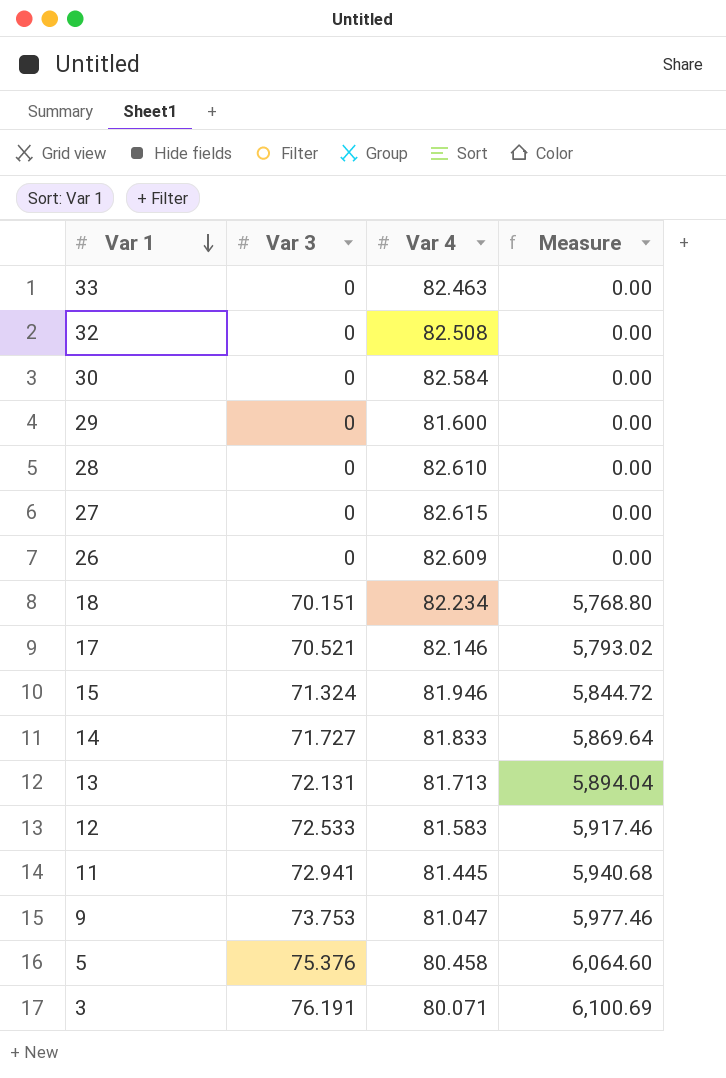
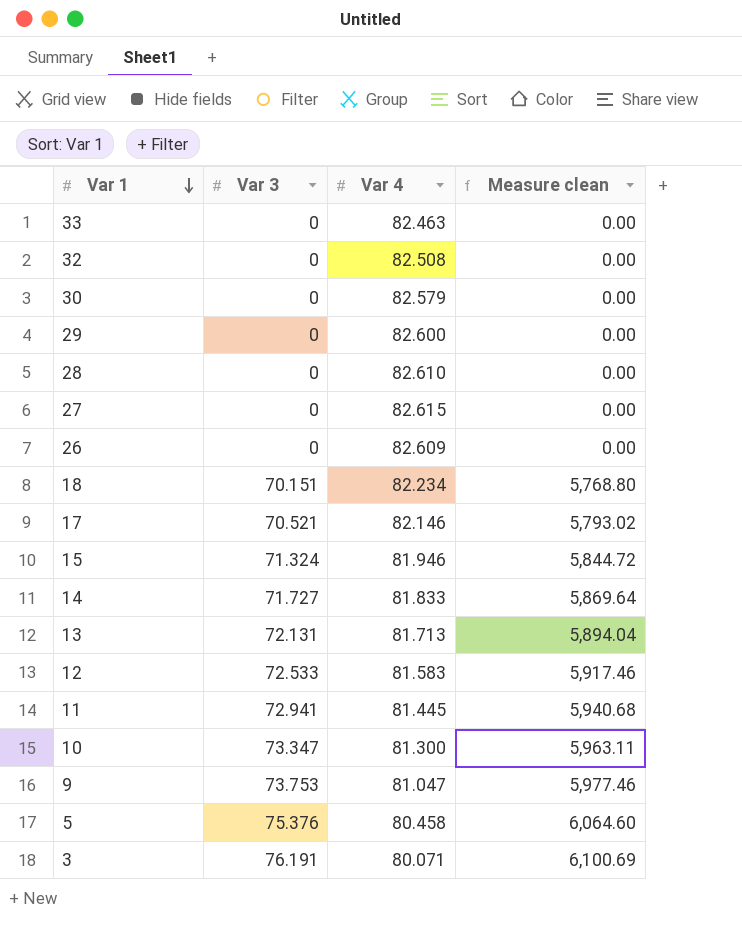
column name: Measure -> Measure clean
30 | Var 4: 82.584 -> 82.579
29 | Var 4: 81.600 -> 82.600
row 10: none -> 73.347 | 81.300 | 5,963.11

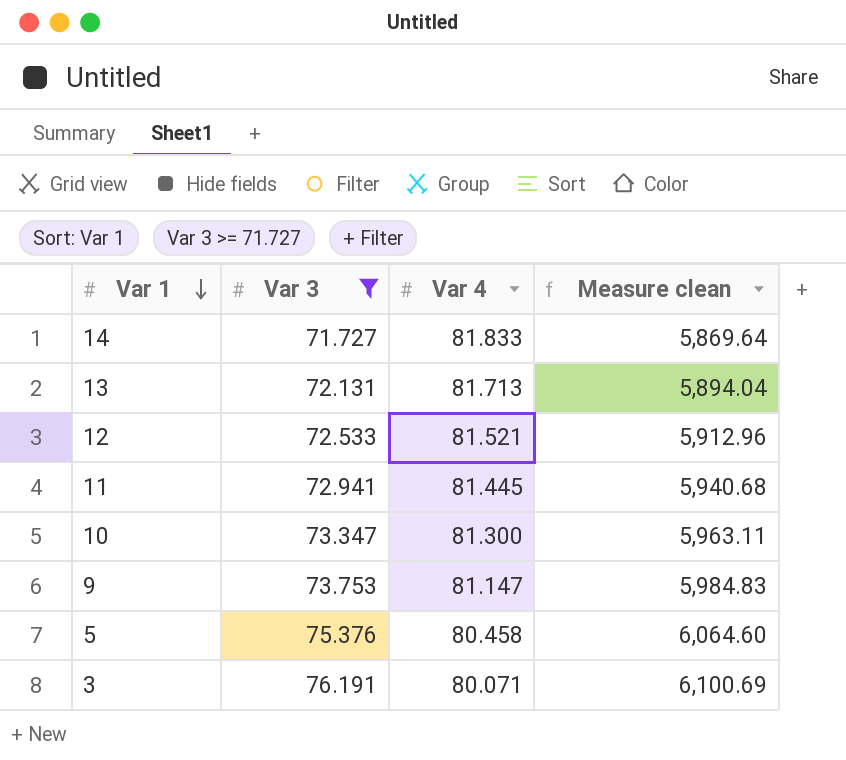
filter: none -> Var 3 >= 71.727
12 | Var 4: 81.583 -> 81.521
12 | Measure clean: 5,917.46 -> 5,912.96
9 | Var 4: 81.047 -> 81.147
9 | Measure clean: 5,977.46 -> 5,984.83

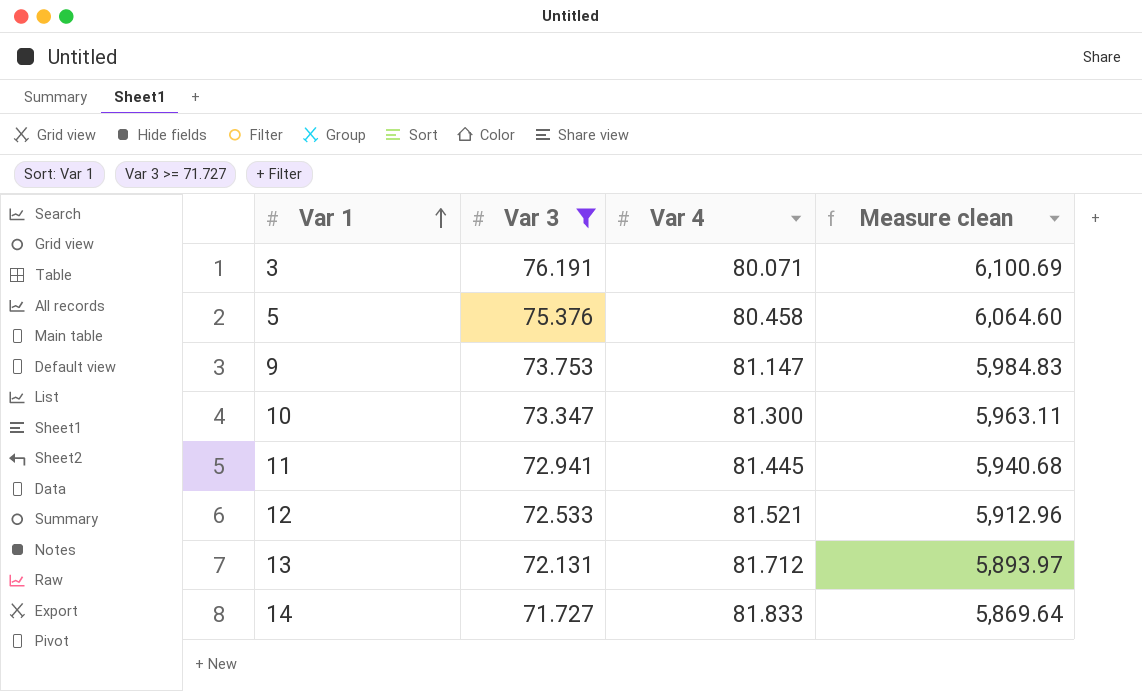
row order: Var 1 descending -> Var 1 ascending
13 | Var 4: 81.713 -> 81.712
13 | Measure clean: 5,894.04 -> 5,893.97

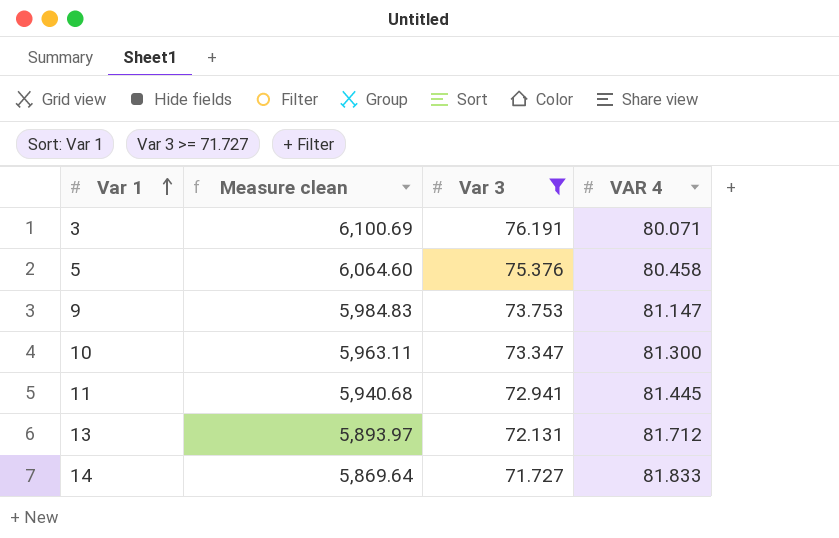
column Measure clean | position: 4 -> 2
column name: Var 4 -> VAR 4
row 12: 72.533 | 81.521 | 5,912.96 -> none

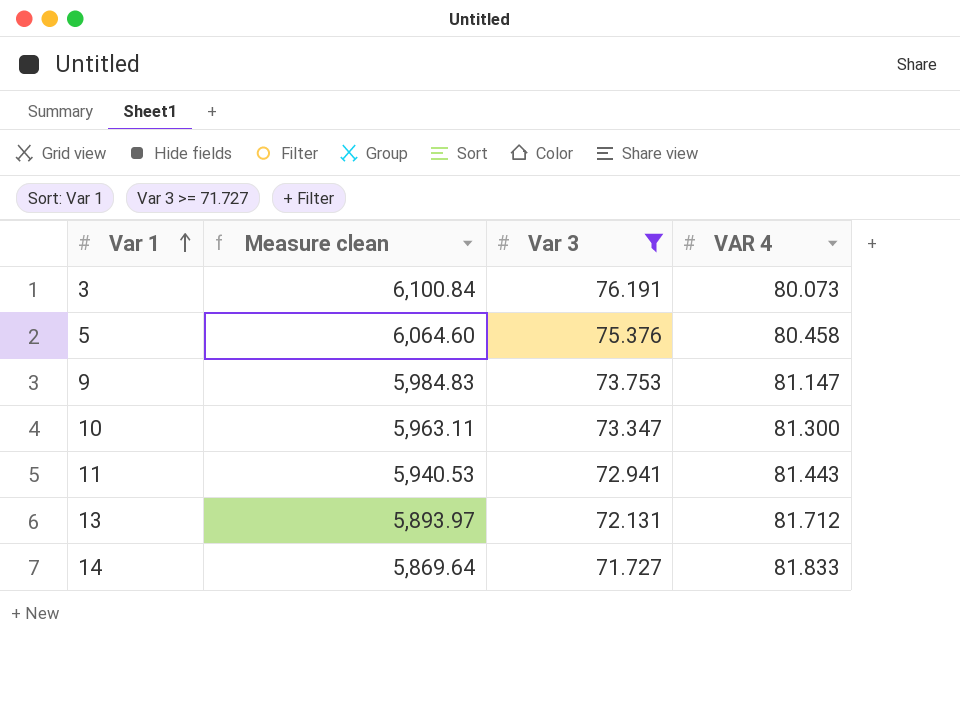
3 | Measure clean: 6,100.69 -> 6,100.84
3 | VAR 4: 80.071 -> 80.073
11 | Measure clean: 5,940.68 -> 5,940.53
11 | VAR 4: 81.445 -> 81.443

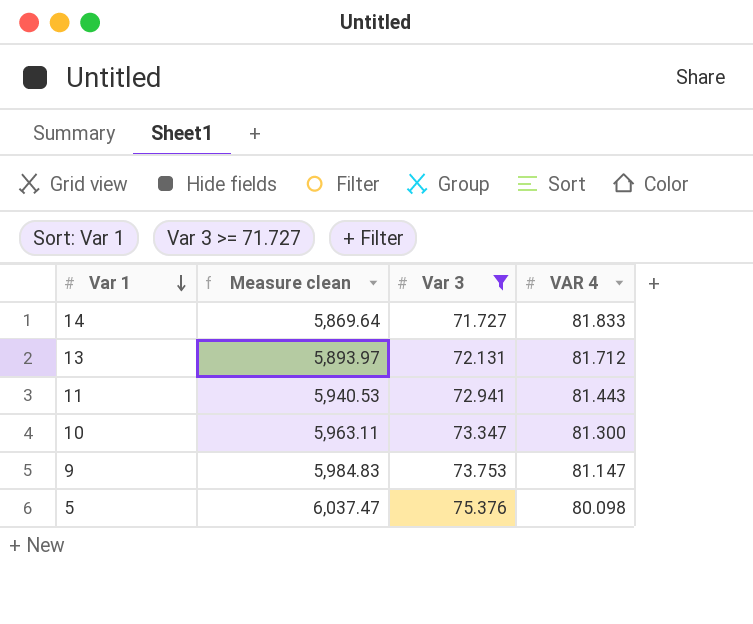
row order: Var 1 ascending -> Var 1 descending
row 3: 6,100.84 | 76.191 | 80.073 -> none
5 | Measure clean: 6,064.60 -> 6,037.47
5 | VAR 4: 80.458 -> 80.098

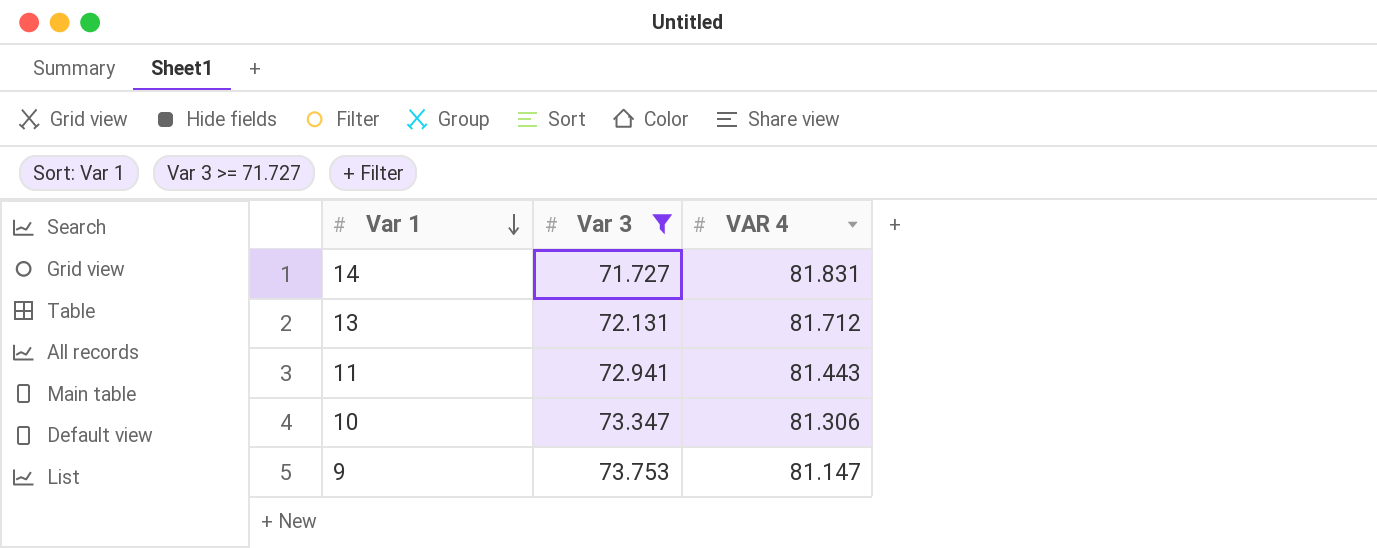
column Measure clean | formula: [Var 3] * [VAR 4] -> none
row 5: 6,037.47 | 75.376 | 80.098 -> none
14 | VAR 4: 81.833 -> 81.831
10 | VAR 4: 81.300 -> 81.306

